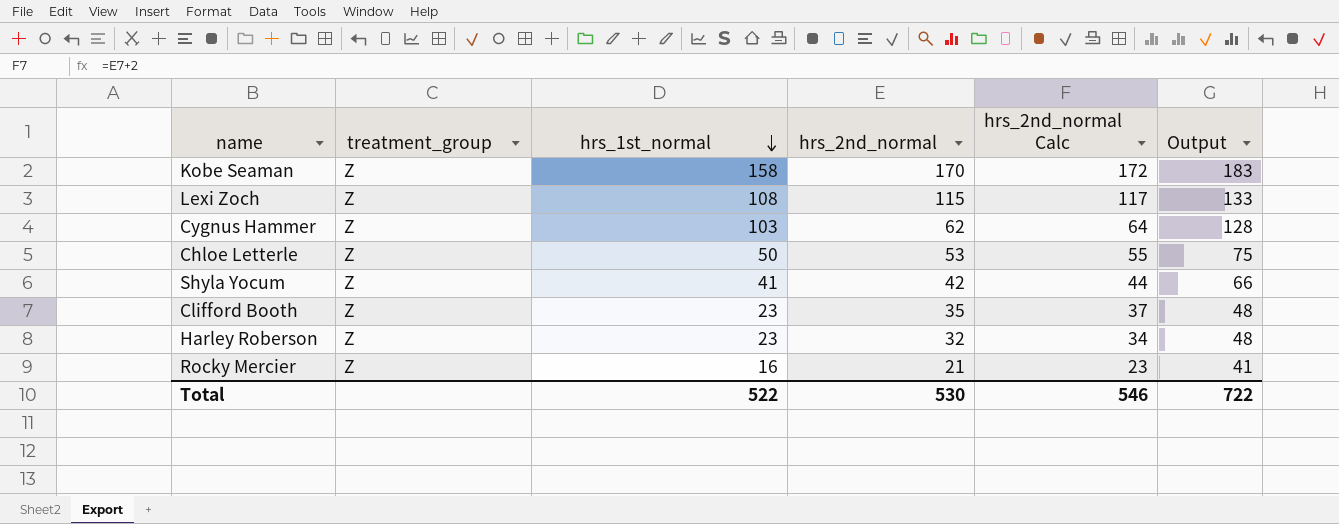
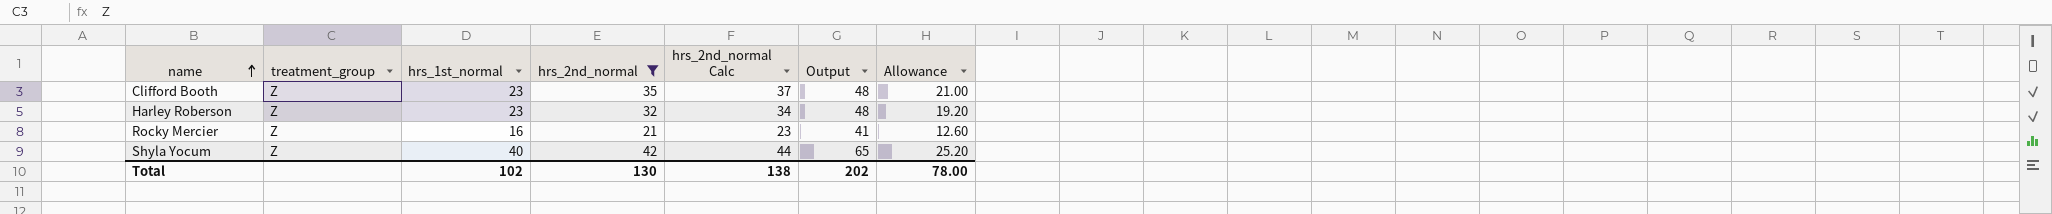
filter: none -> hrs_2nd_normal <= 42
row order: hrs_1st_normal descending -> name ascending
column Allowance | formula: none -> [hrs_2nd_normal] * 0.6
Shyla Yocum | hrs_1st_normal: 41 -> 40
Shyla Yocum | Output: 66 -> 65
Total | hrs_1st_normal: 522 -> 102
Total | hrs_2nd_normal: 530 -> 130
Total | hrs_2nd_normal Calc: 546 -> 138
Total | Output: 722 -> 202

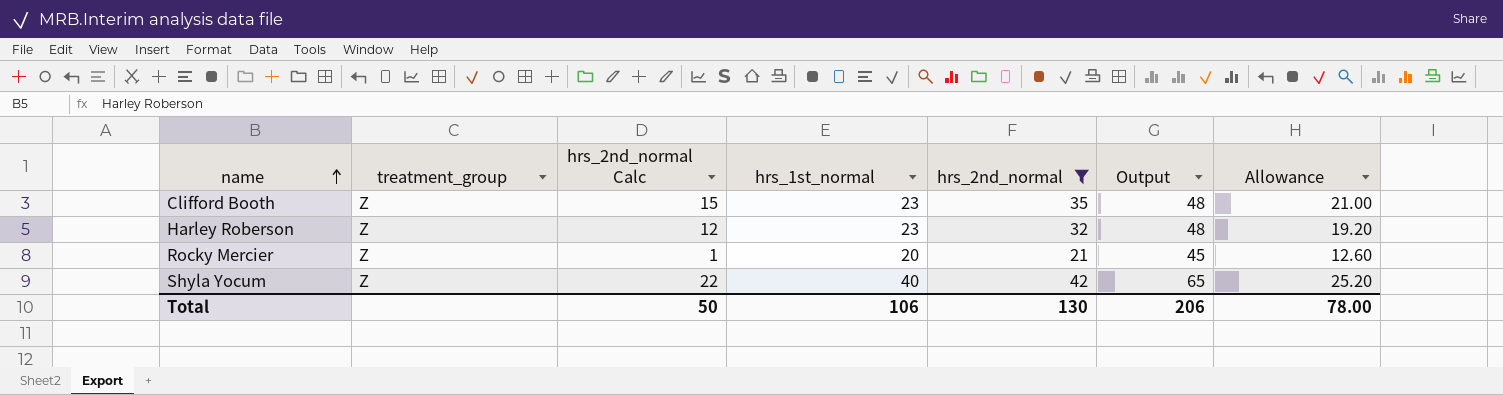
column hrs_2nd_normal Calc | formula: [hrs_2nd_normal] + 2 -> [hrs_2nd_normal] - 20
column hrs_2nd_normal Calc | position: 5 -> 3
Rocky Mercier | hrs_1st_normal: 16 -> 20
Rocky Mercier | Output: 41 -> 45
Total | hrs_2nd_normal Calc: 138 -> 50
Total | hrs_1st_normal: 102 -> 106
Total | Output: 202 -> 206

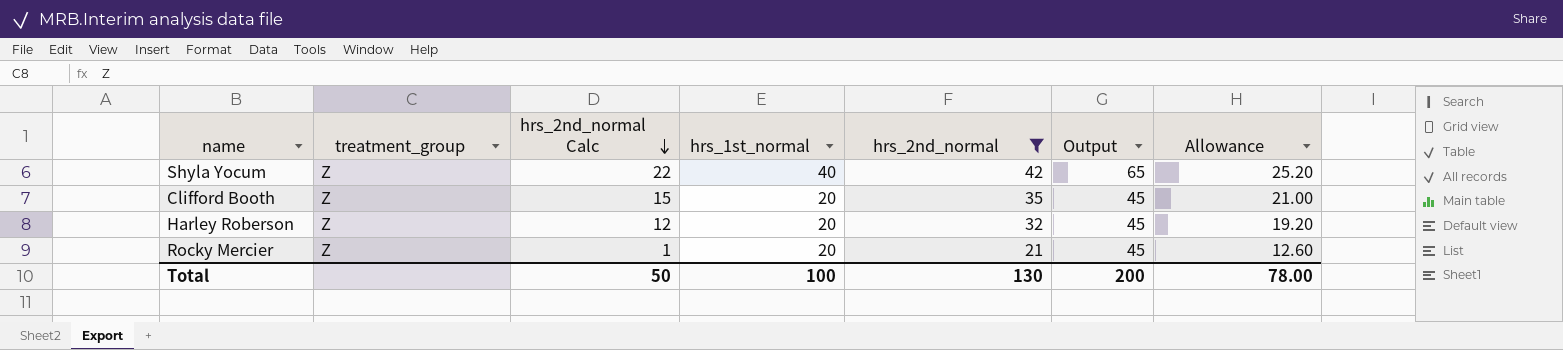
row order: name ascending -> hrs_2nd_normal Calc descending
Clifford Booth | hrs_1st_normal: 23 -> 20
Clifford Booth | Output: 48 -> 45
Harley Roberson | hrs_1st_normal: 23 -> 20
Harley Roberson | Output: 48 -> 45
Total | hrs_1st_normal: 106 -> 100
Total | Output: 206 -> 200

